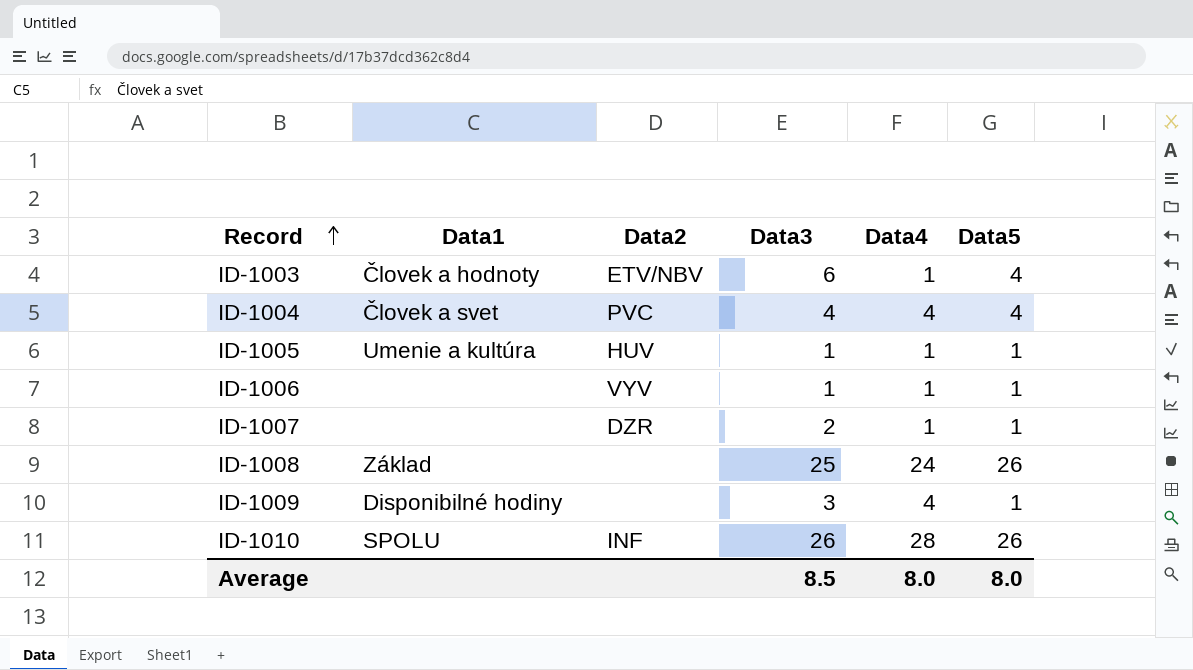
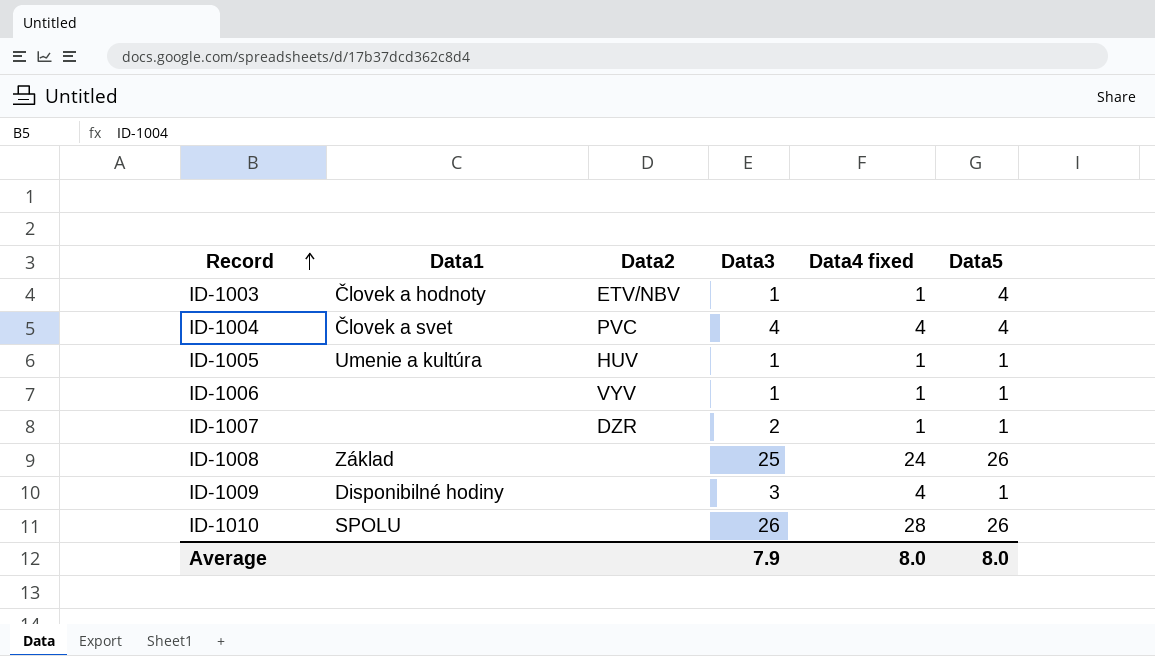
column name: Data4 -> Data4 fixed
ID-1003 | Data3: 6 -> 1
ID-1010 | Data2: INF -> none
Average | Data3: 8.5 -> 7.9

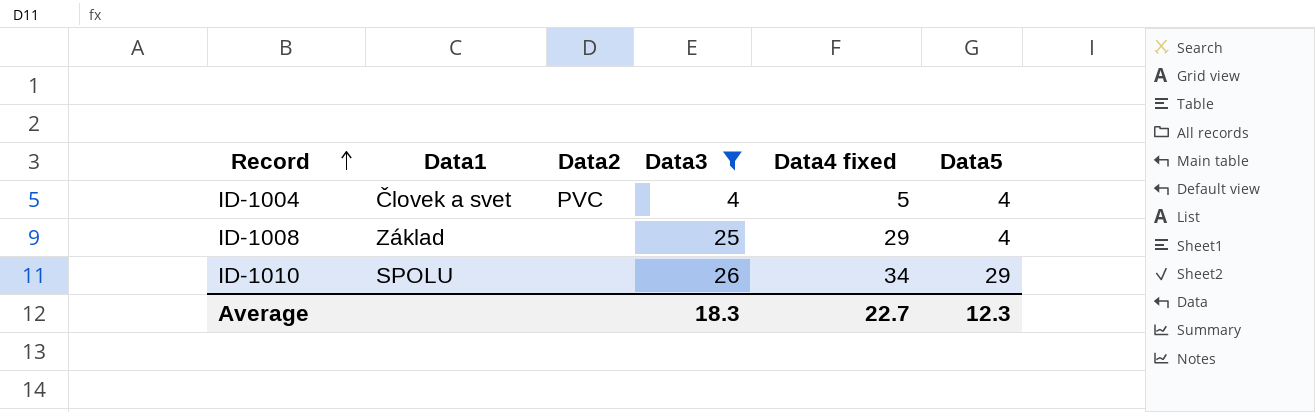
filter: none -> Data3 >= 4
ID-1004 | Data4 fixed: 4 -> 5
ID-1008 | Data4 fixed: 24 -> 29
ID-1008 | Data5: 26 -> 4
ID-1010 | Data4 fixed: 28 -> 34
ID-1010 | Data5: 26 -> 29
Average | Data3: 7.9 -> 18.3
Average | Data4 fixed: 8.0 -> 22.7
Average | Data5: 8.0 -> 12.3

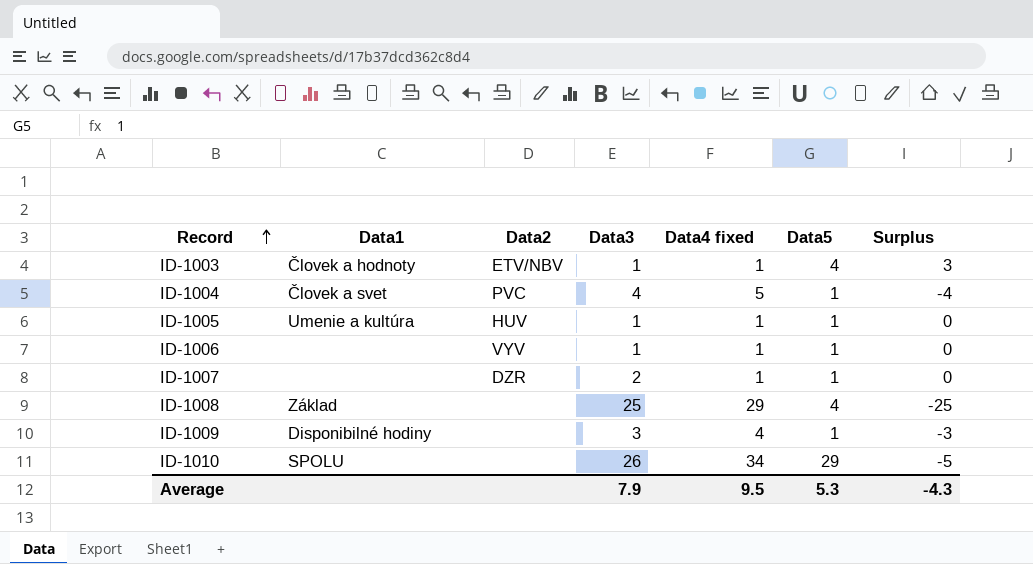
filter: Data3 >= 4 -> none
column Surplus | formula: none -> [Data5] - [Data4 fixed]
ID-1004 | Data5: 4 -> 1
Average | Data3: 18.3 -> 7.9
Average | Data4 fixed: 22.7 -> 9.5
Average | Data5: 12.3 -> 5.3

